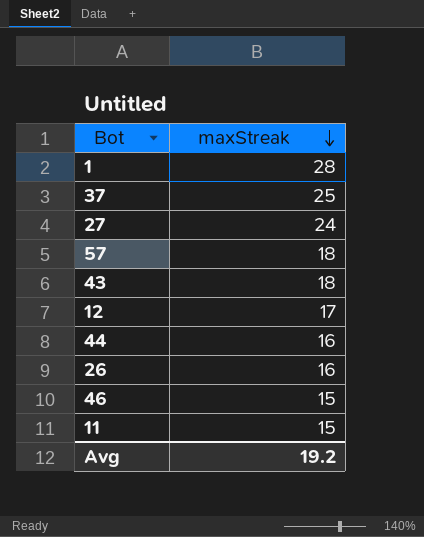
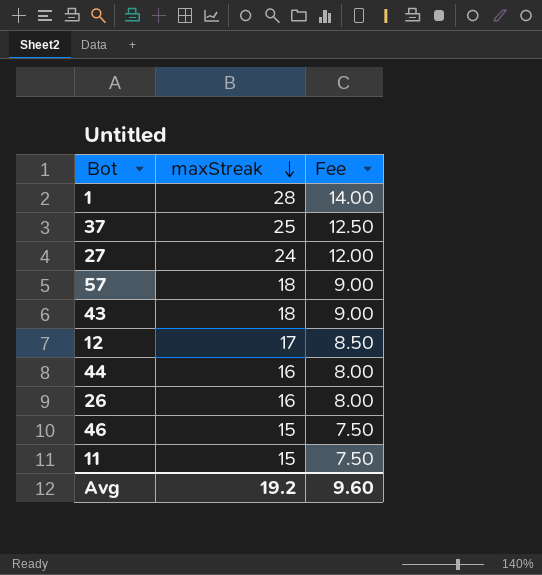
column Fee | formula: none -> [maxStreak] * 0.5

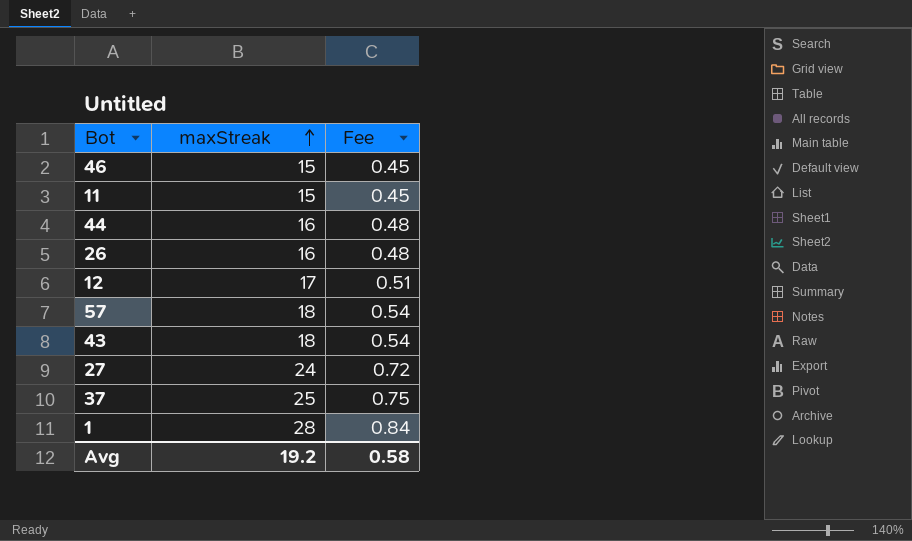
row order: maxStreak descending -> maxStreak ascending
column Fee | formula: [maxStreak] * 0.5 -> [maxStreak] * 0.03
Avg | Fee: 9.60 -> 0.58

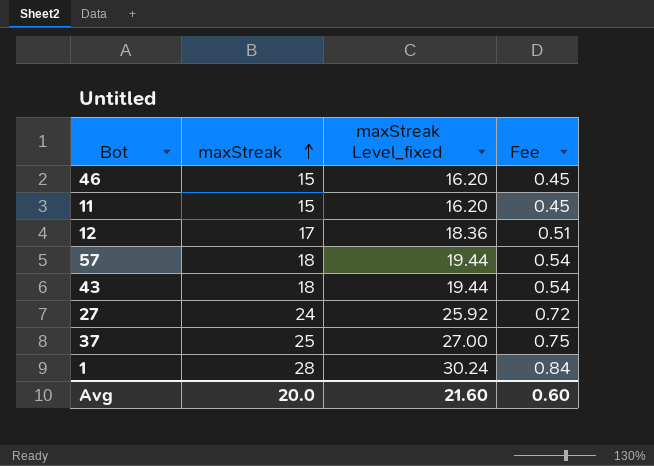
column maxStreak Level_fixed | formula: none -> [maxStreak] * 1.08
row 44: 16 | 0.48 -> none
row 26: 16 | 0.48 -> none
Avg | maxStreak: 19.2 -> 20.0
Avg | Fee: 0.58 -> 0.60

